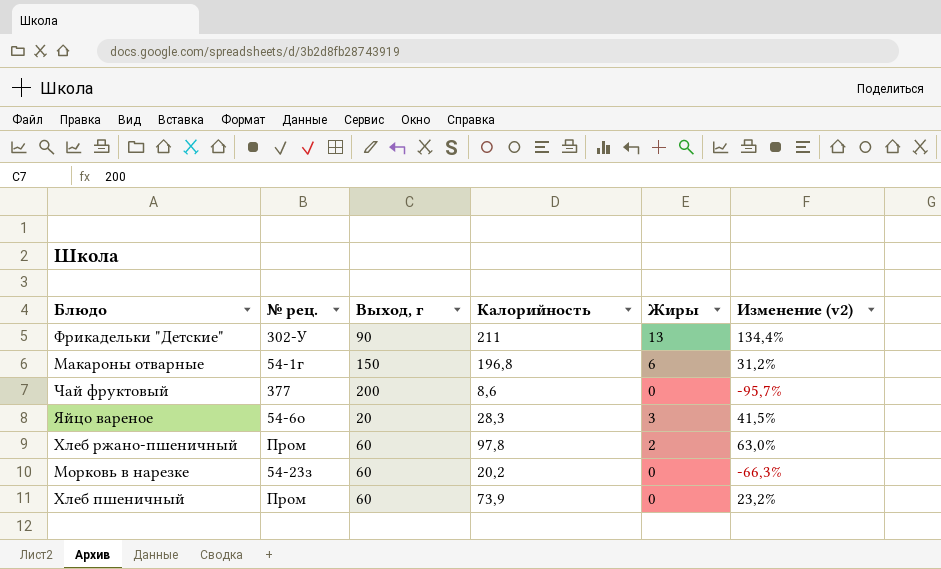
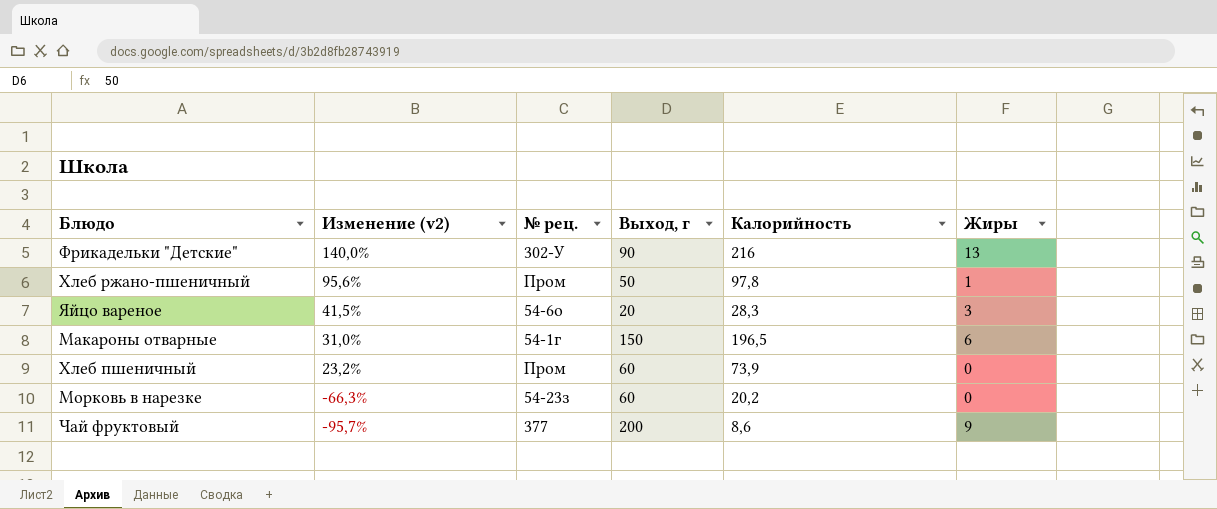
row order: none -> Изменение (v2) descending
column Изменение (v2) | position: 6 -> 2
Фрикадельки "Детские" | Изменение (v2): 134,4% -> 140,0%
Фрикадельки "Детские" | Калорийность: 211 -> 216
Хлеб ржано-пшеничный | Изменение (v2): 63,0% -> 95,6%
Хлеб ржано-пшеничный | Выход, г: 60 -> 50
Хлеб ржано-пшеничный | Жиры: 2 -> 1
Макароны отварные | Изменение (v2): 31,2% -> 31,0%
Макароны отварные | Калорийность: 196,8 -> 196,5
Чай фруктовый | Жиры: 0 -> 9

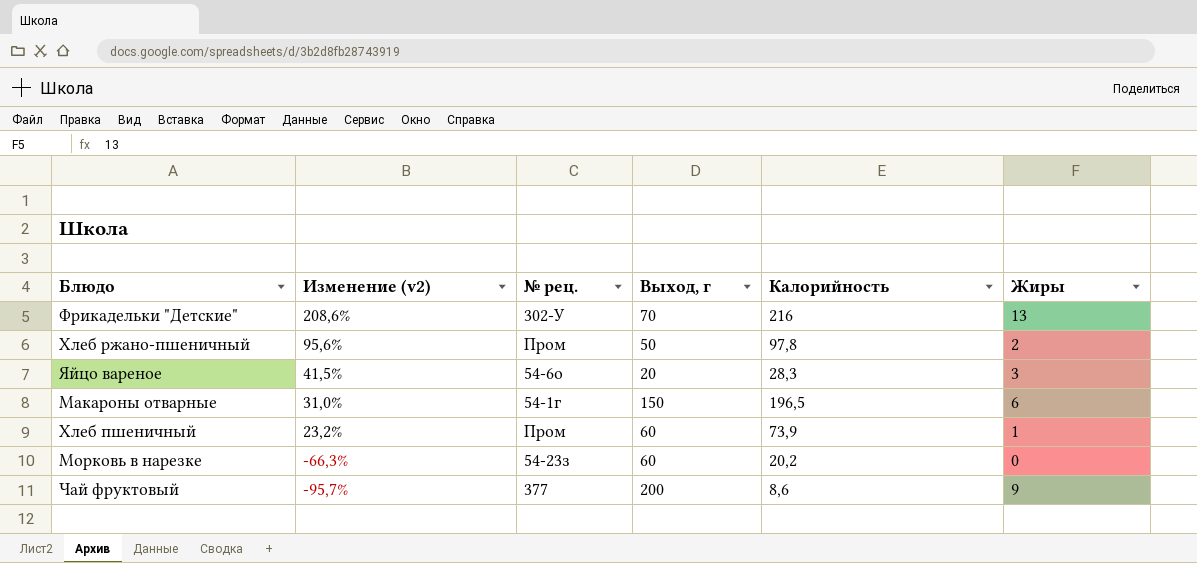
Фрикадельки "Детские" | Изменение (v2): 140,0% -> 208,6%
Фрикадельки "Детские" | Выход, г: 90 -> 70
Хлеб ржано-пшеничный | Жиры: 1 -> 2
Хлеб пшеничный | Жиры: 0 -> 1

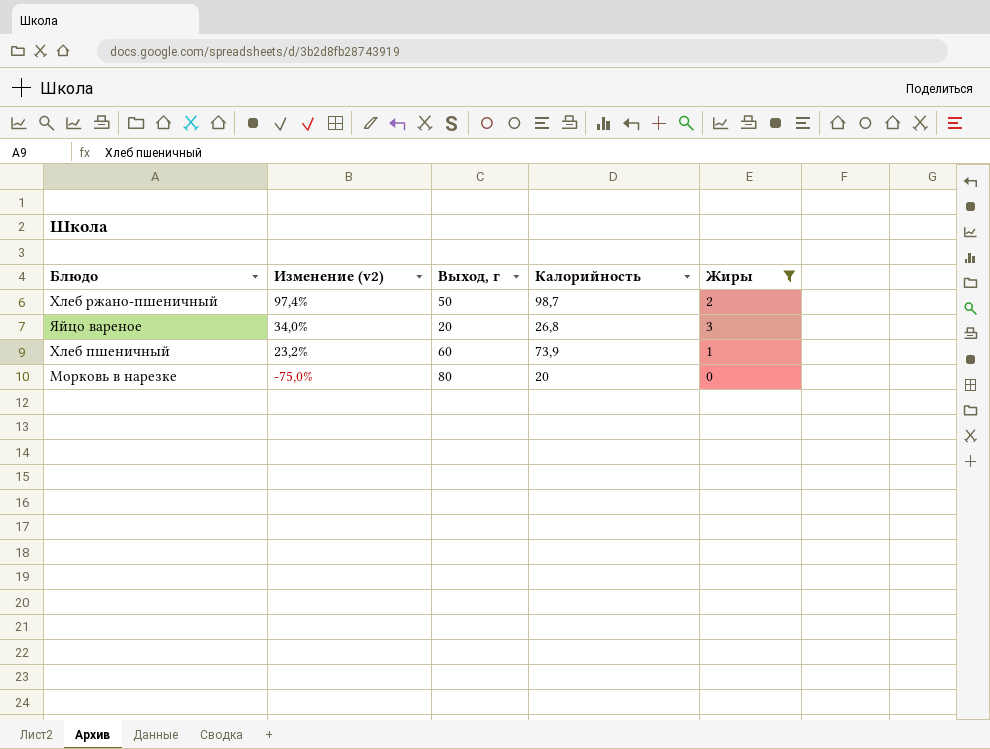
filter: none -> Жиры <= 3
column № рец. | position: 3 -> none
Хлеб ржано-пшеничный | Изменение (v2): 95,6% -> 97,4%
Хлеб ржано-пшеничный | Калорийность: 97,8 -> 98,7
Яйцо вареное | Изменение (v2): 41,5% -> 34,0%
Яйцо вареное | Калорийность: 28,3 -> 26,8
Морковь в нарезке | Изменение (v2): -66,3% -> -75,0%
Морковь в нарезке | Выход, г: 60 -> 80
Морковь в нарезке | Калорийность: 20,2 -> 20

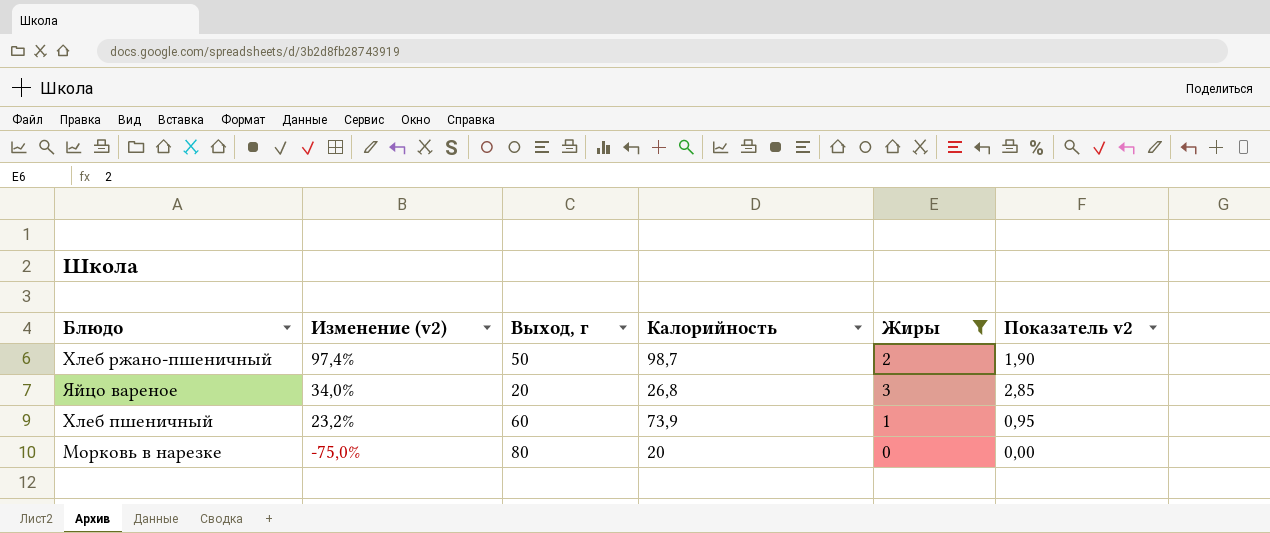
column Показатель v2 | formula: none -> [Жиры] * 0,95

